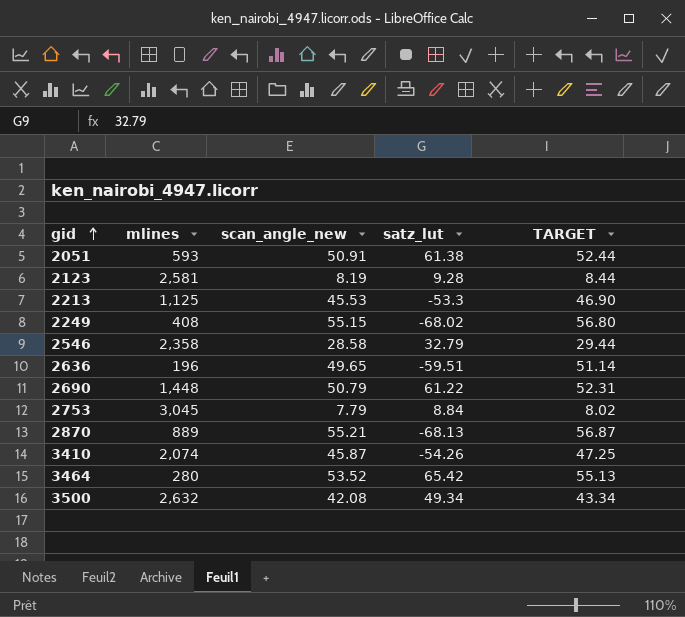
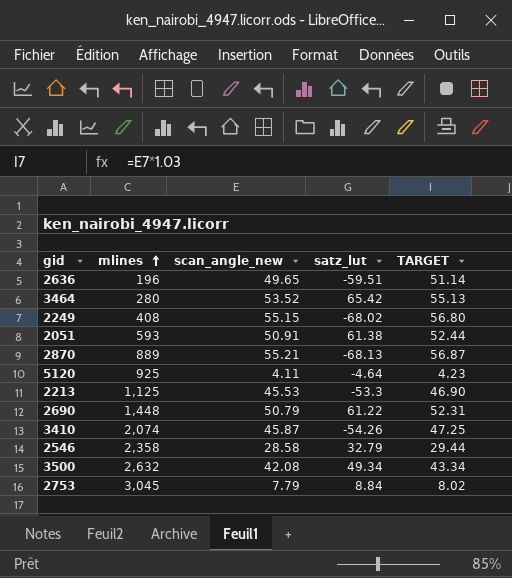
row order: gid ascending -> mlines ascending
row 2123: 2,581 | 8.19 | 9.28 | 8.44 -> none
row 5120: none -> 925 | 4.11 | -4.64 | 4.23

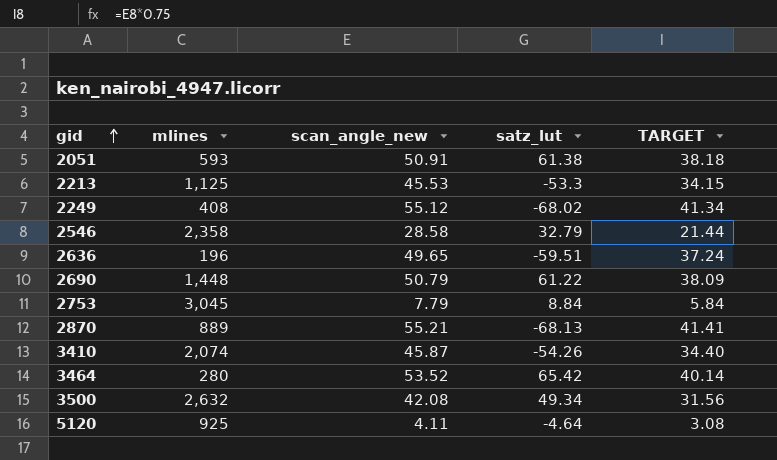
row order: mlines ascending -> gid ascending
column TARGET | formula: [scan_angle_new] * 1.03 -> [scan_angle_new] * 0.75
2249 | scan_angle_new: 55.15 -> 55.12

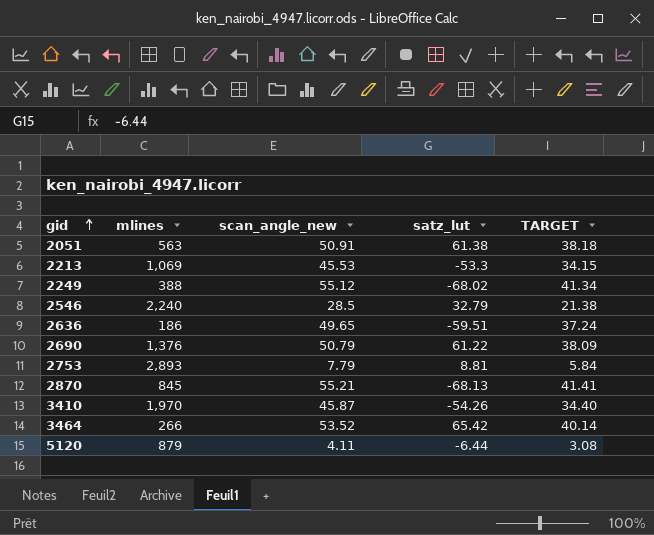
row 3500: 2,632 | 42.08 | 49.34 | 31.56 -> none
2051 | mlines: 593 -> 563
2213 | mlines: 1,125 -> 1,069
2249 | mlines: 408 -> 388
2546 | mlines: 2,358 -> 2,240
2546 | scan_angle_new: 28.58 -> 28.5
2546 | TARGET: 21.44 -> 21.38
2636 | mlines: 196 -> 186
2690 | mlines: 1,448 -> 1,376
2753 | mlines: 3,045 -> 2,893
2753 | satz_lut: 8.84 -> 8.81
2870 | mlines: 889 -> 845
3410 | mlines: 2,074 -> 1,970
3464 | mlines: 280 -> 266
5120 | mlines: 925 -> 879
5120 | satz_lut: -4.64 -> -6.44

